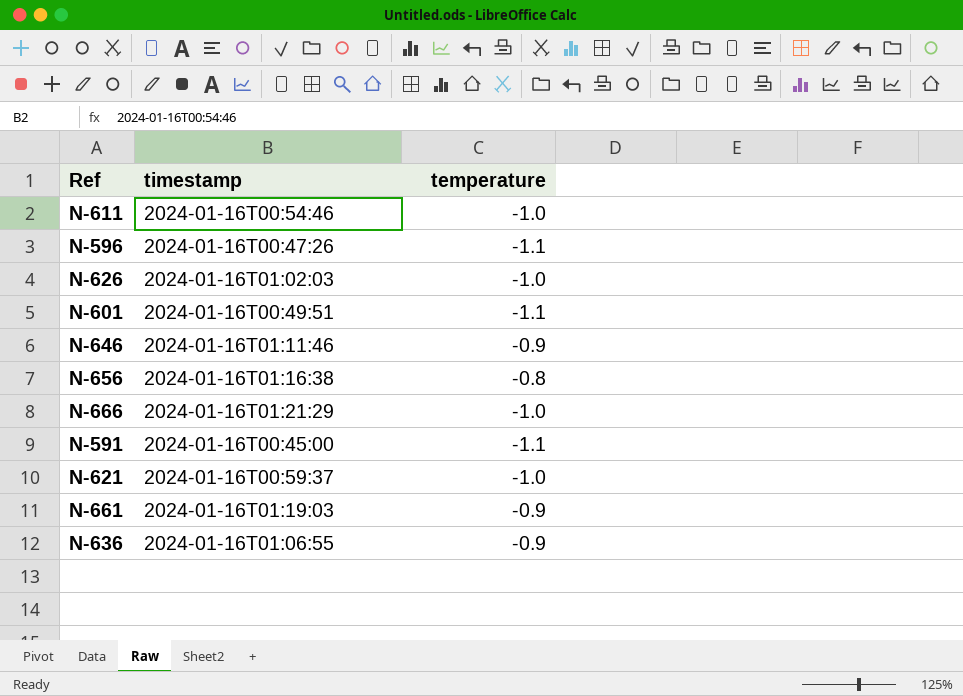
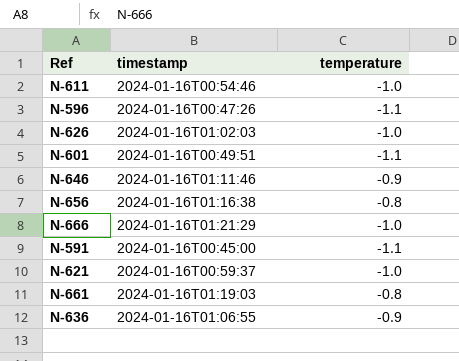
N-661 | temperature: -0.9 -> -0.8

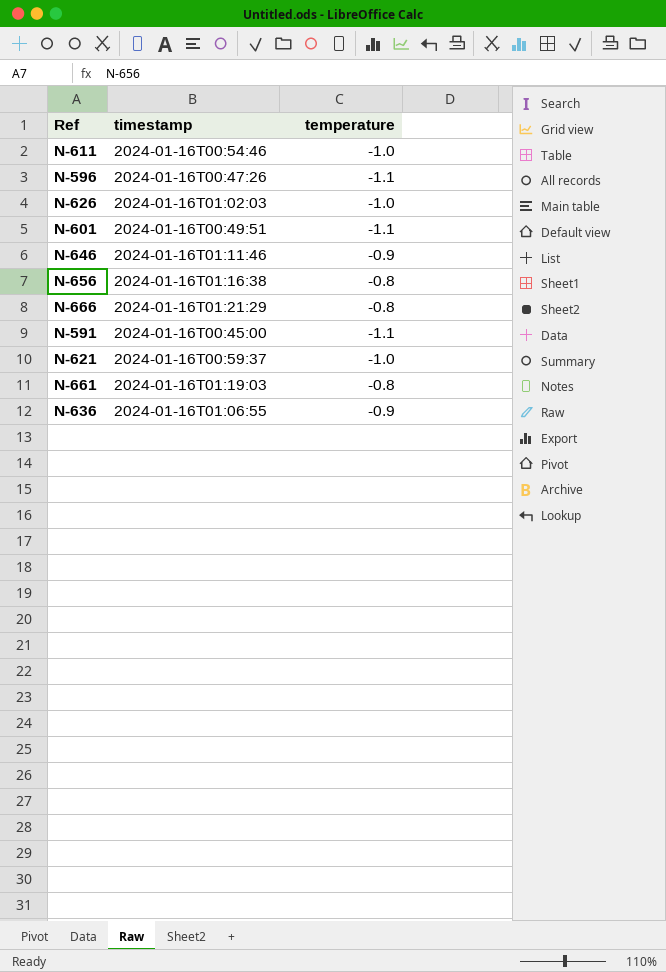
N-666 | temperature: -1.0 -> -0.8

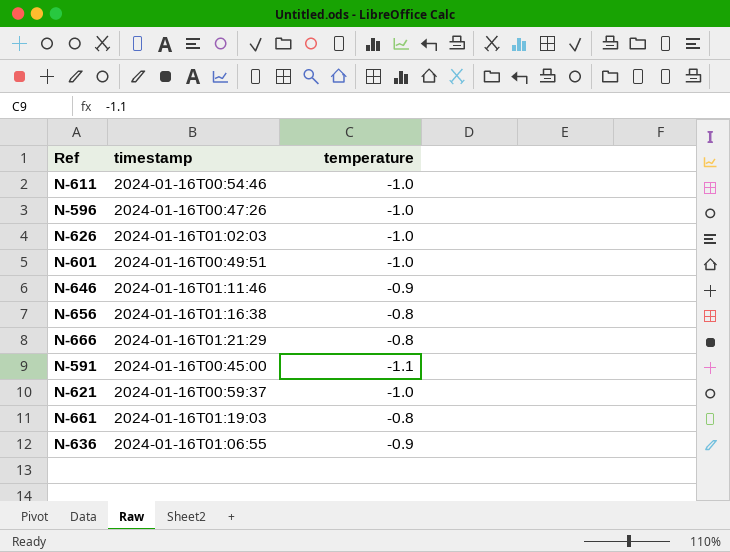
N-596 | temperature: -1.1 -> -1.0
N-601 | temperature: -1.1 -> -1.0

